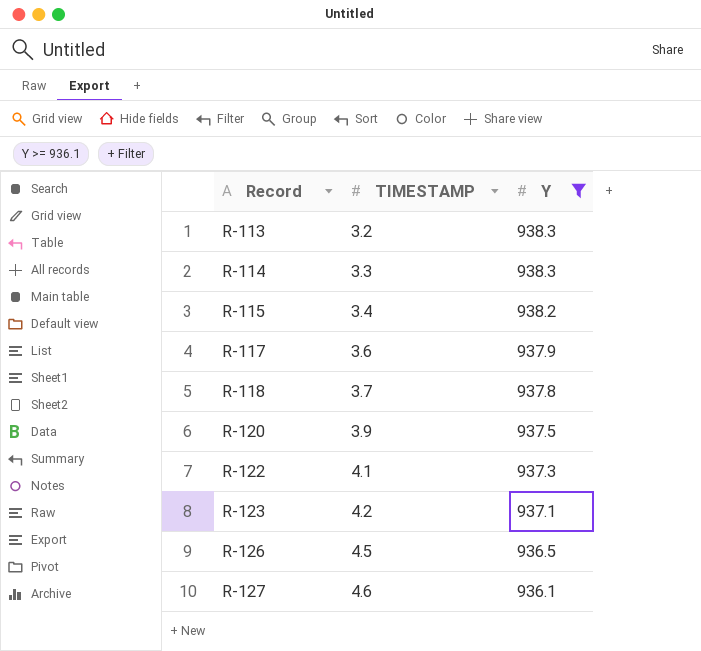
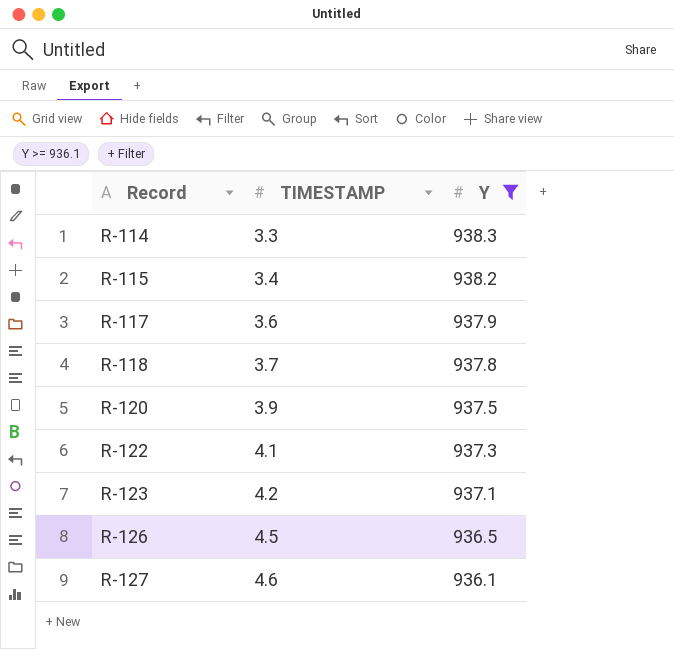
row R-113: 3.2 | 938.3 -> none

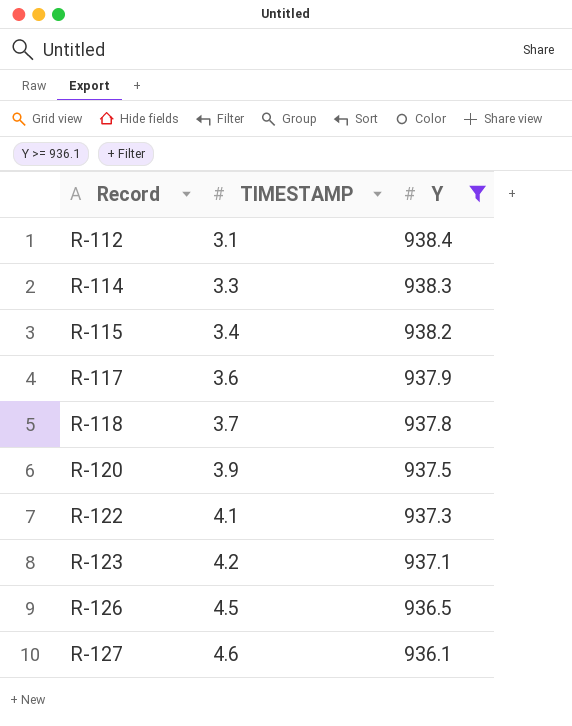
row R-112: none -> 3.1 | 938.4

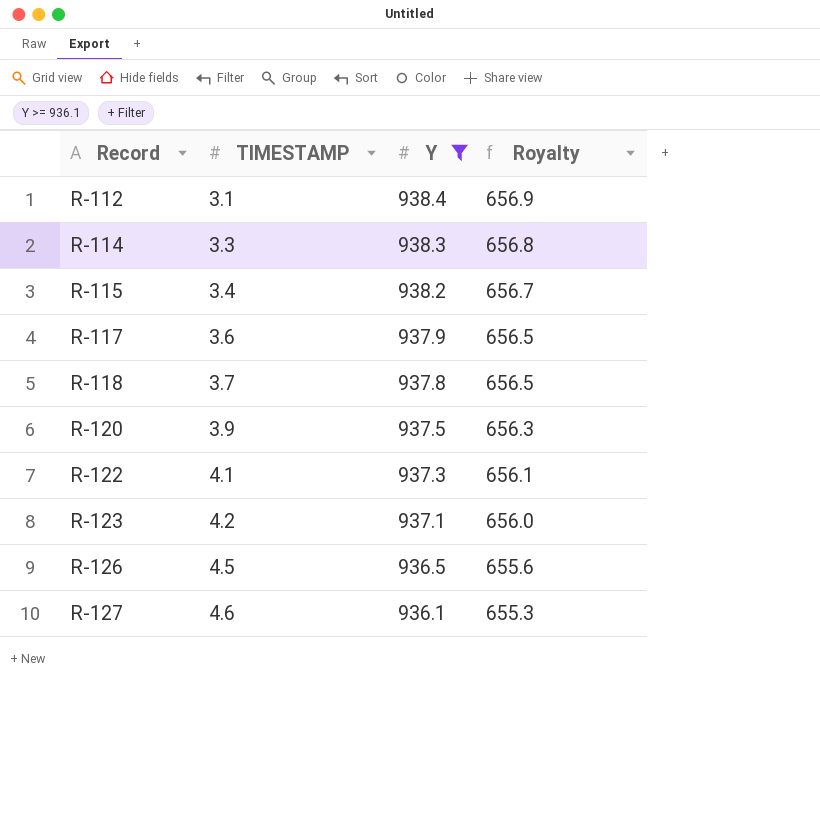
column Royalty | formula: none -> [Y] * 0.7

